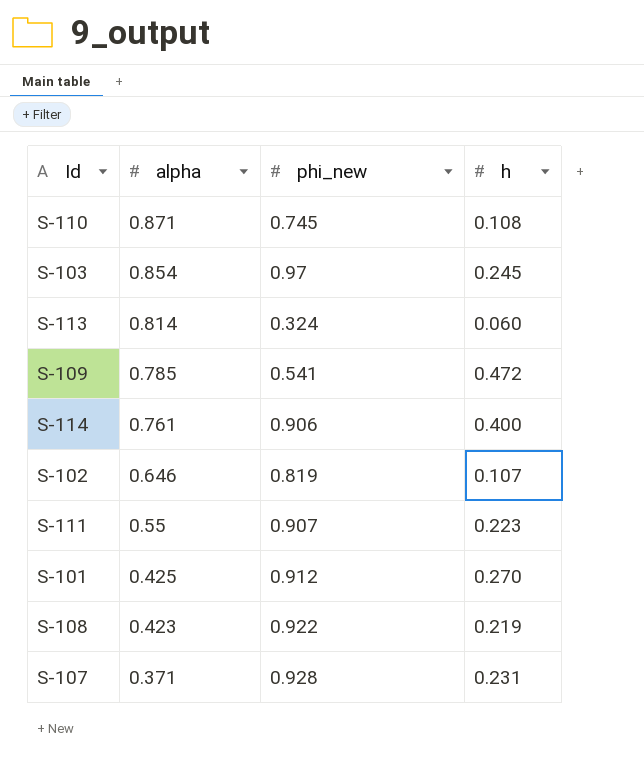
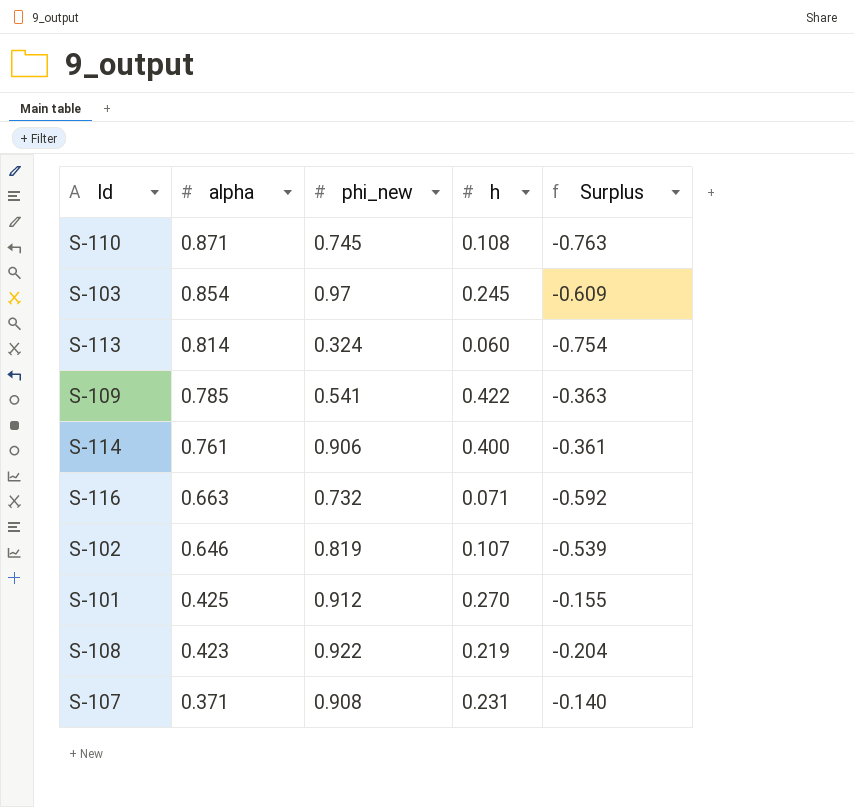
column Surplus | formula: none -> [h] - [alpha]
row S-111: 0.55 | 0.907 | 0.223 -> none
S-109 | h: 0.472 -> 0.422
row S-116: none -> 0.663 | 0.732 | 0.071 | -0.592
S-107 | phi_new: 0.928 -> 0.908

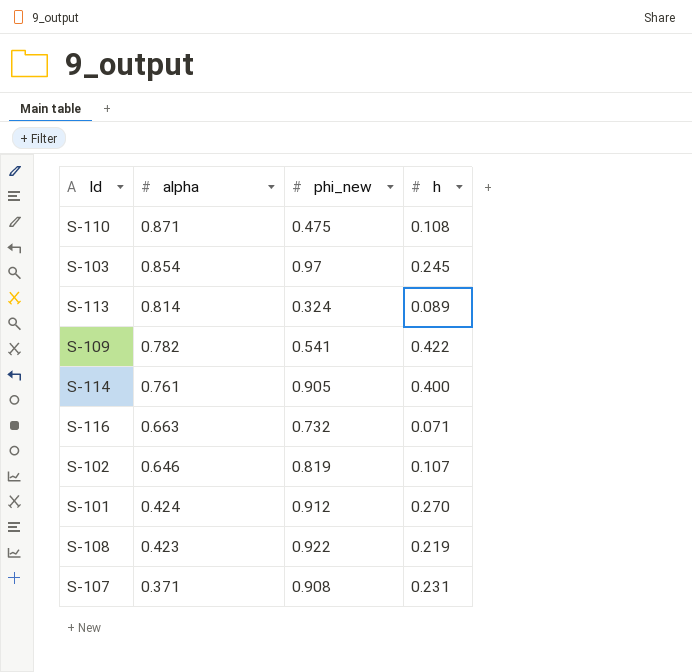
column Surplus | formula: [h] - [alpha] -> none
S-110 | phi_new: 0.745 -> 0.475
S-113 | h: 0.060 -> 0.089
S-109 | alpha: 0.785 -> 0.782
S-114 | phi_new: 0.906 -> 0.905
S-101 | alpha: 0.425 -> 0.424

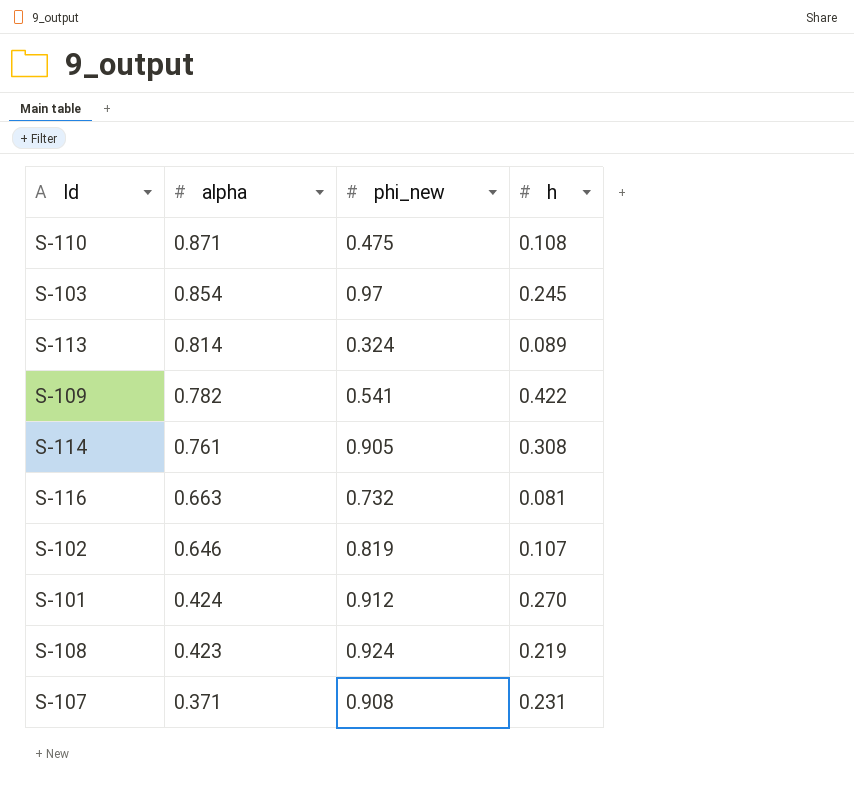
S-114 | h: 0.400 -> 0.308
S-116 | h: 0.071 -> 0.081
S-108 | phi_new: 0.922 -> 0.924

